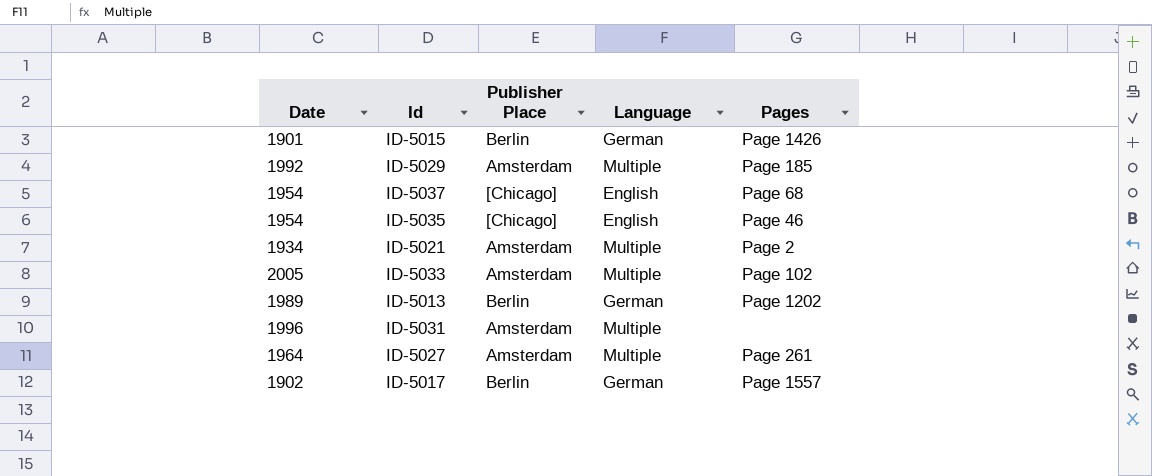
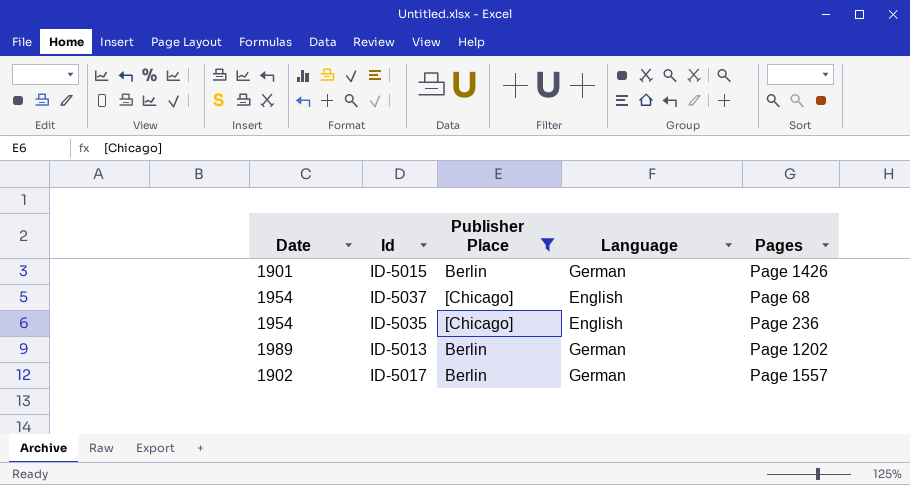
filter: none -> Publisher Place != Amsterdam
ID-5035 | Pages: Page 46 -> Page 236

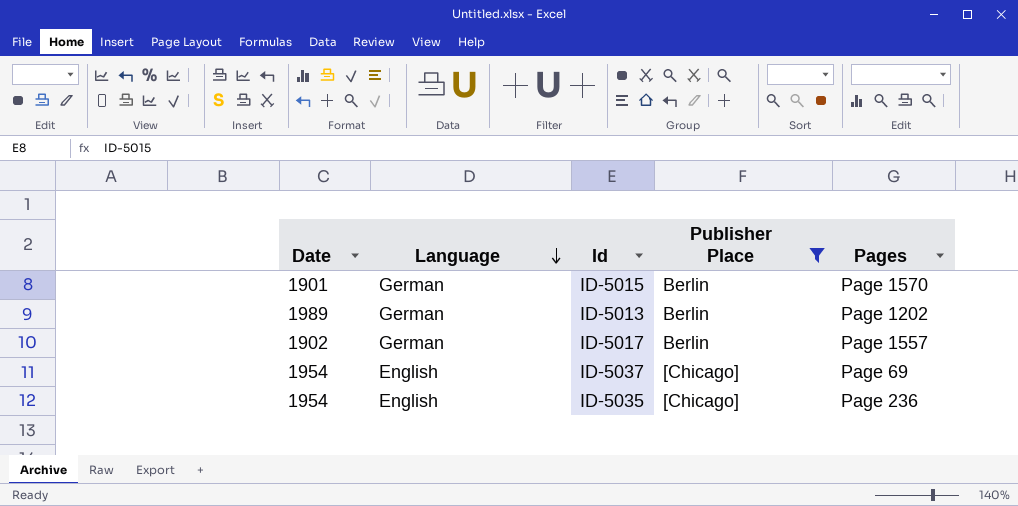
row order: none -> Language descending
column Language | position: 4 -> 2
ID-5015 | Pages: Page 1426 -> Page 1570
ID-5037 | Pages: Page 68 -> Page 69

